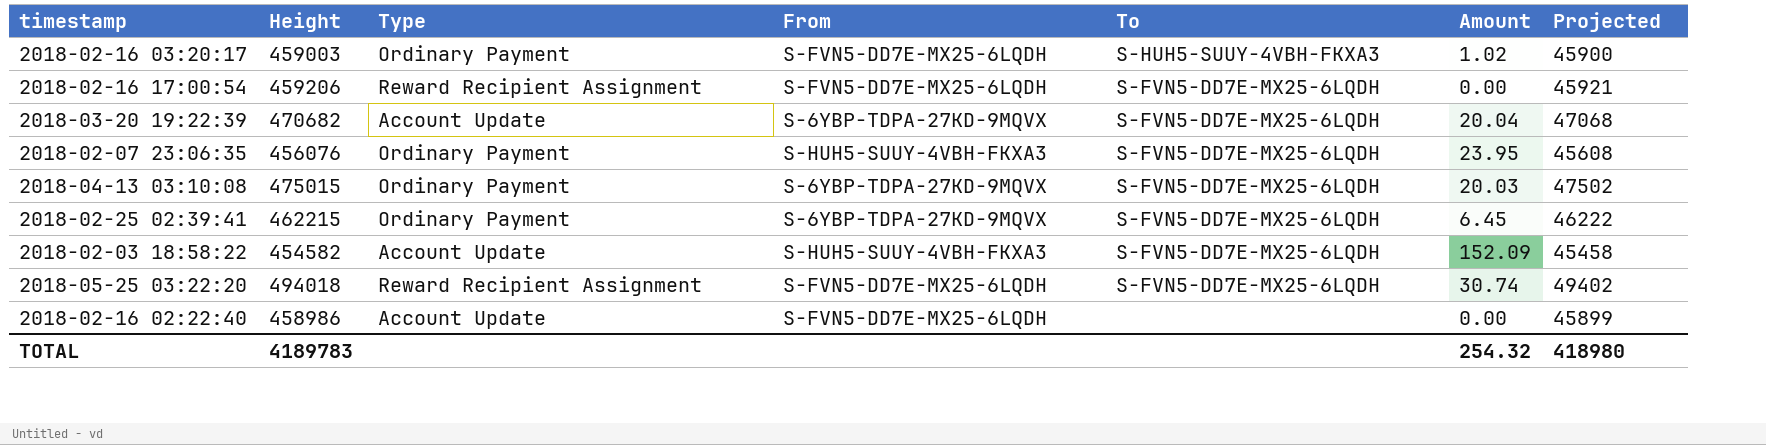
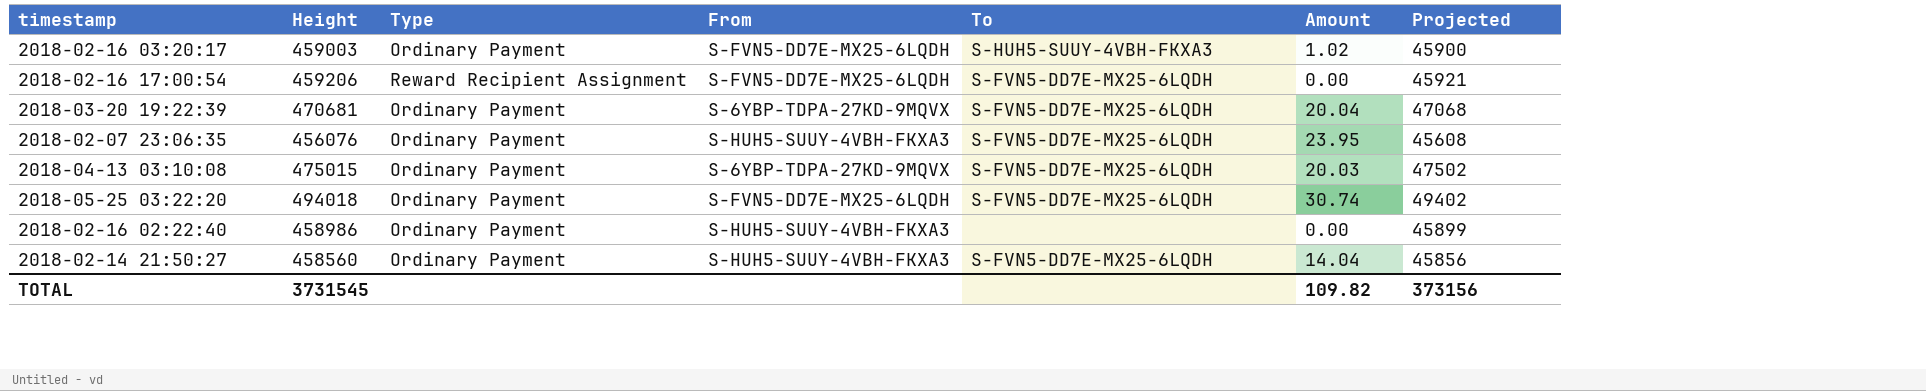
row 2018-02-25 02:39:41: 462215 | Ordinary Payment | S-6YBP-TDPA-27KD-9MQVX | S-FVN5-DD7E-MX25-6LQDH | 6.45 | 46222 -> none
row 2018-02-03 18:58:22: 454582 | Account Update | S-HUH5-SUUY-4VBH-FKXA3 | S-FVN5-DD7E-MX25-6LQDH | 152.09 | 45458 -> none
2018-03-20 19:22:39 | Height: 470682 -> 470681
2018-03-20 19:22:39 | Type: Account Update -> Ordinary Payment
2018-05-25 03:22:20 | Type: Reward Recipient Assignment -> Ordinary Payment
2018-02-16 02:22:40 | Type: Account Update -> Ordinary Payment
2018-02-16 02:22:40 | From: S-FVN5-DD7E-MX25-6LQDH -> S-HUH5-SUUY-4VBH-FKXA3
row 2018-02-14 21:50:27: none -> 458560 | Ordinary Payment | S-HUH5-SUUY-4VBH-FKXA3 | S-FVN5-DD7E-MX25-6LQDH | 14.04 | 45856
TOTAL | Height: 4189783 -> 3731545
TOTAL | Amount: 254.32 -> 109.82
TOTAL | Projected: 418980 -> 373156

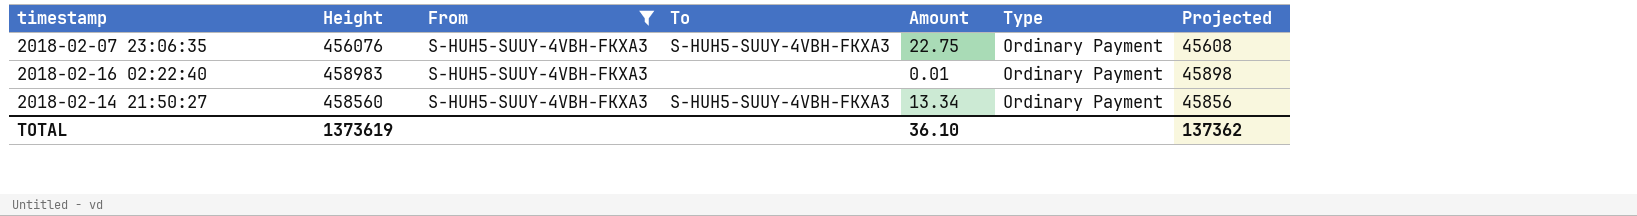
filter: none -> From = S-HUH5-SUUY-4VBH-FKXA3
column Type | position: 3 -> 6
2018-02-07 23:06:35 | To: S-FVN5-DD7E-MX25-6LQDH -> S-HUH5-SUUY-4VBH-FKXA3
2018-02-07 23:06:35 | Amount: 23.95 -> 22.75
2018-02-16 02:22:40 | Height: 458986 -> 458983
2018-02-16 02:22:40 | Amount: 0.00 -> 0.01
2018-02-16 02:22:40 | Projected: 45899 -> 45898
2018-02-14 21:50:27 | To: S-FVN5-DD7E-MX25-6LQDH -> S-HUH5-SUUY-4VBH-FKXA3
2018-02-14 21:50:27 | Amount: 14.04 -> 13.34
TOTAL | Height: 3731545 -> 1373619
TOTAL | Amount: 109.82 -> 36.10
TOTAL | Projected: 373156 -> 137362

